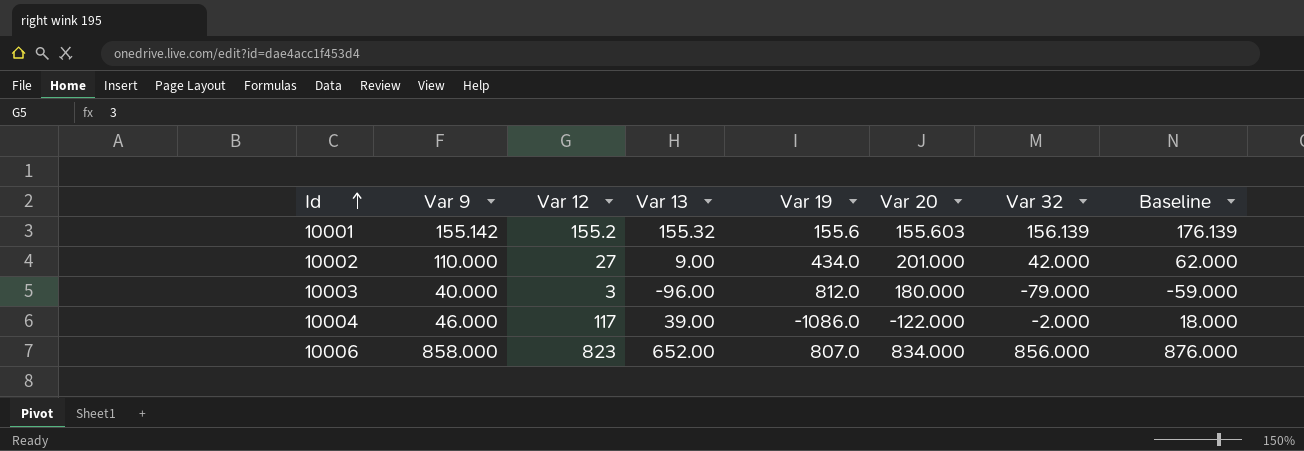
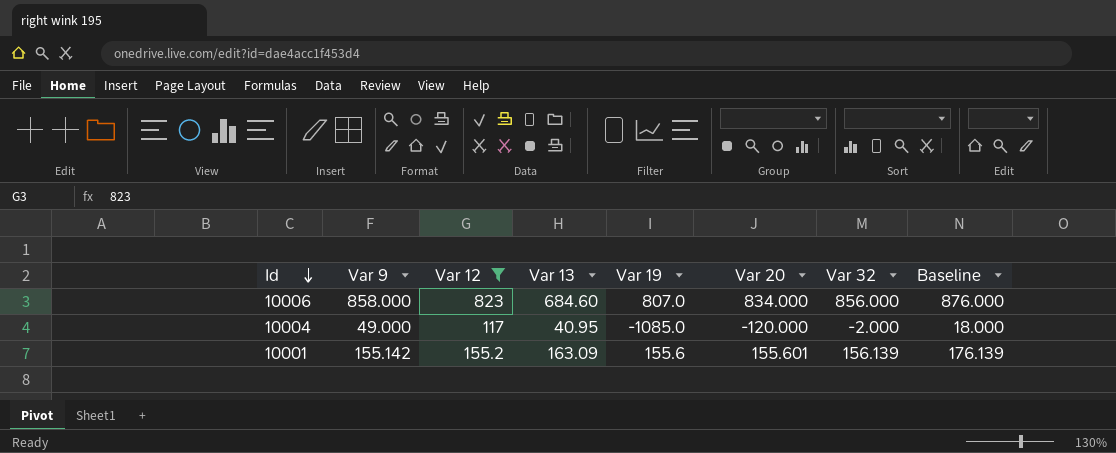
filter: none -> Var 12 >= 117
row order: Id ascending -> Id descending
10006 | Var 13: 652.00 -> 684.60
10004 | Var 9: 46.000 -> 49.000
10004 | Var 13: 39.00 -> 40.95
10004 | Var 19: -1086.0 -> -1085.0
10004 | Var 20: -122.000 -> -120.000
10001 | Var 13: 155.32 -> 163.09
10001 | Var 20: 155.603 -> 155.601

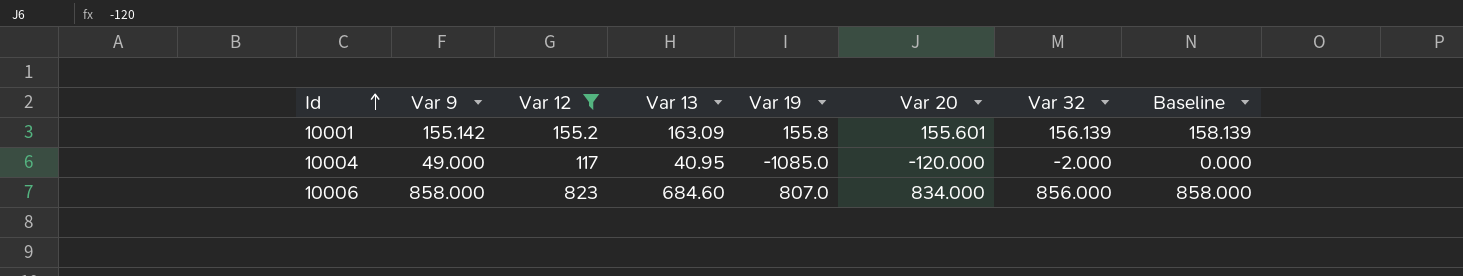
row order: Id descending -> Id ascending
column Baseline | formula: [Var 32] + 20 -> [Var 32] + 2
10001 | Var 19: 155.6 -> 155.8

